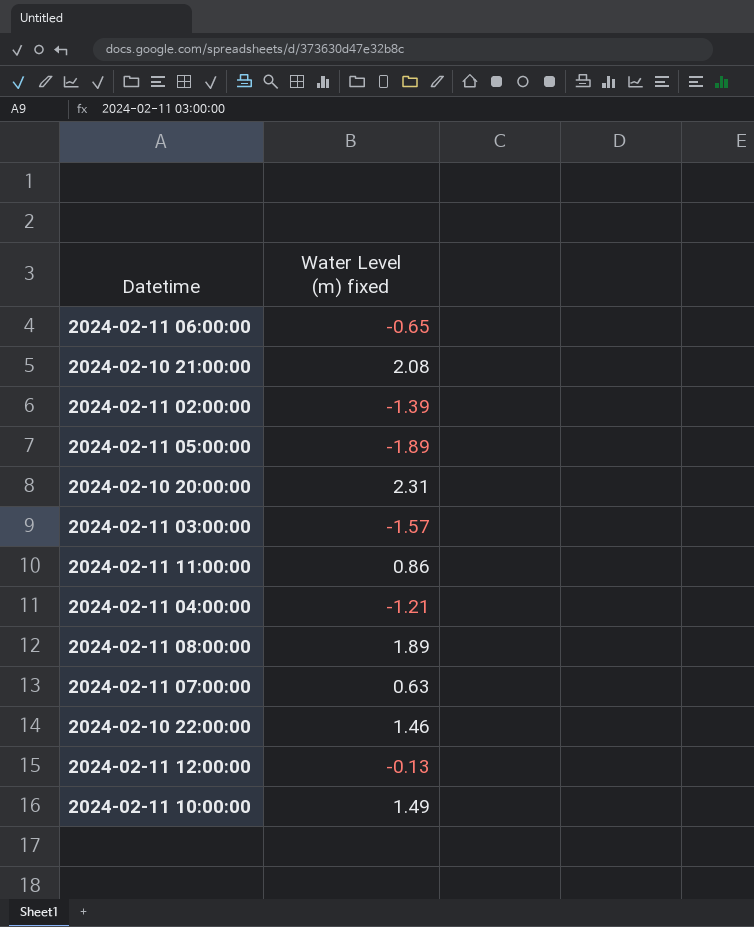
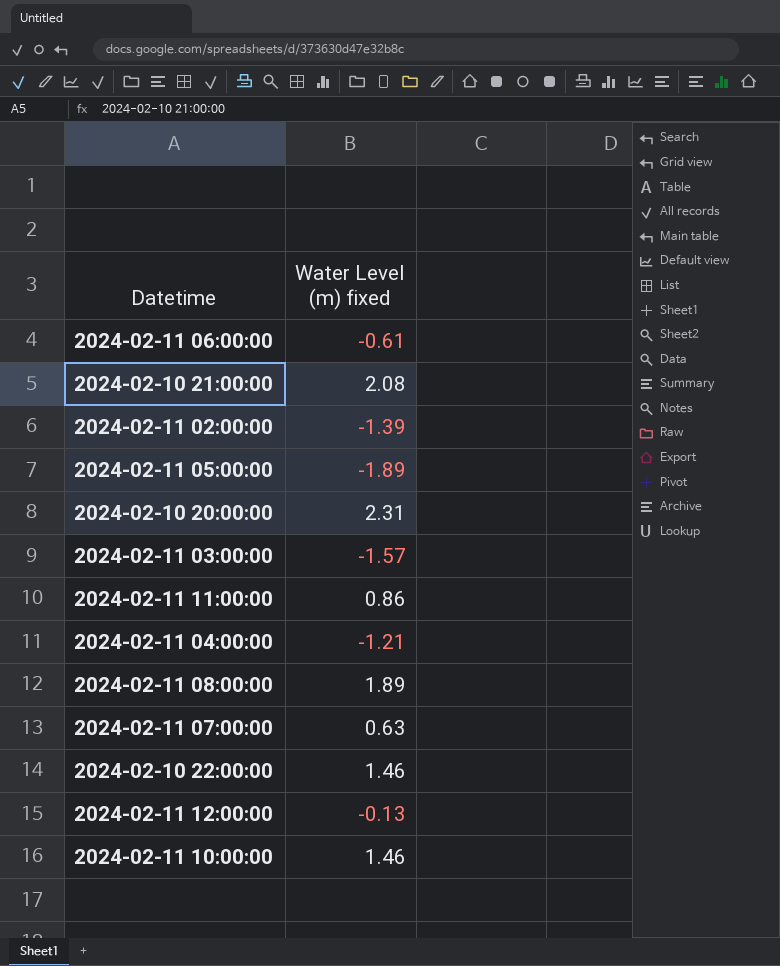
2024-02-11 06:00:00 | Water Level (m) fixed: -0.65 -> -0.61
2024-02-11 10:00:00 | Water Level (m) fixed: 1.49 -> 1.46

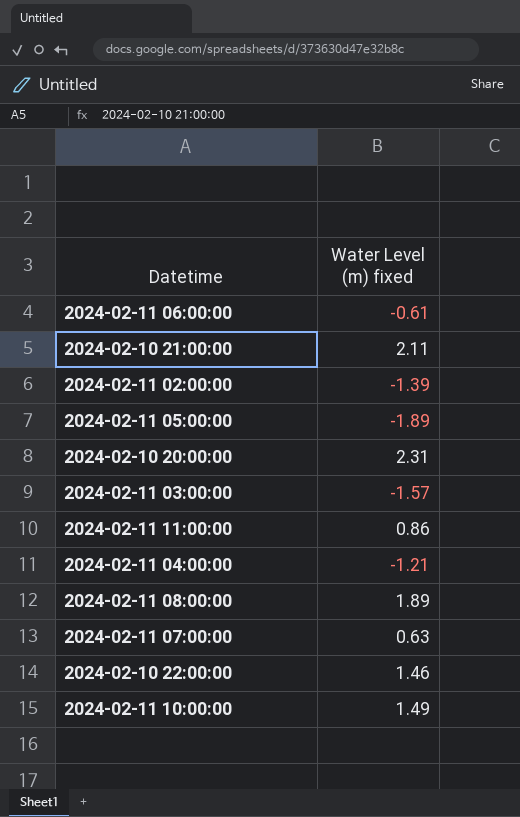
row 2024-02-11 12:00:00: -0.13 -> none
2024-02-10 21:00:00 | Water Level (m) fixed: 2.08 -> 2.11
2024-02-11 10:00:00 | Water Level (m) fixed: 1.46 -> 1.49

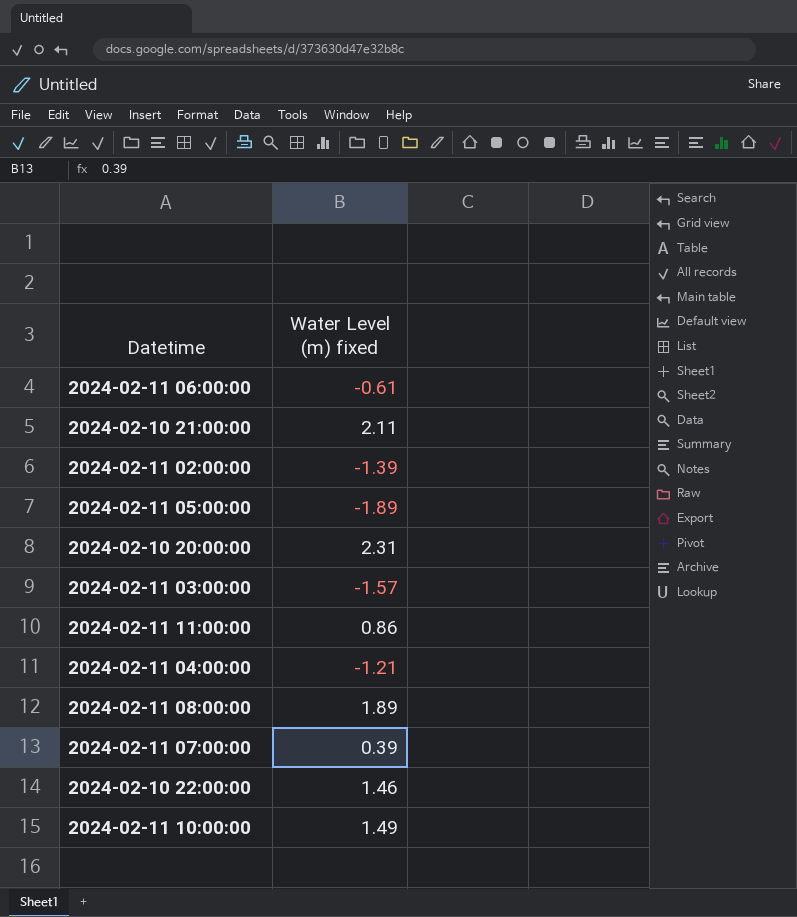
2024-02-11 07:00:00 | Water Level (m) fixed: 0.63 -> 0.39

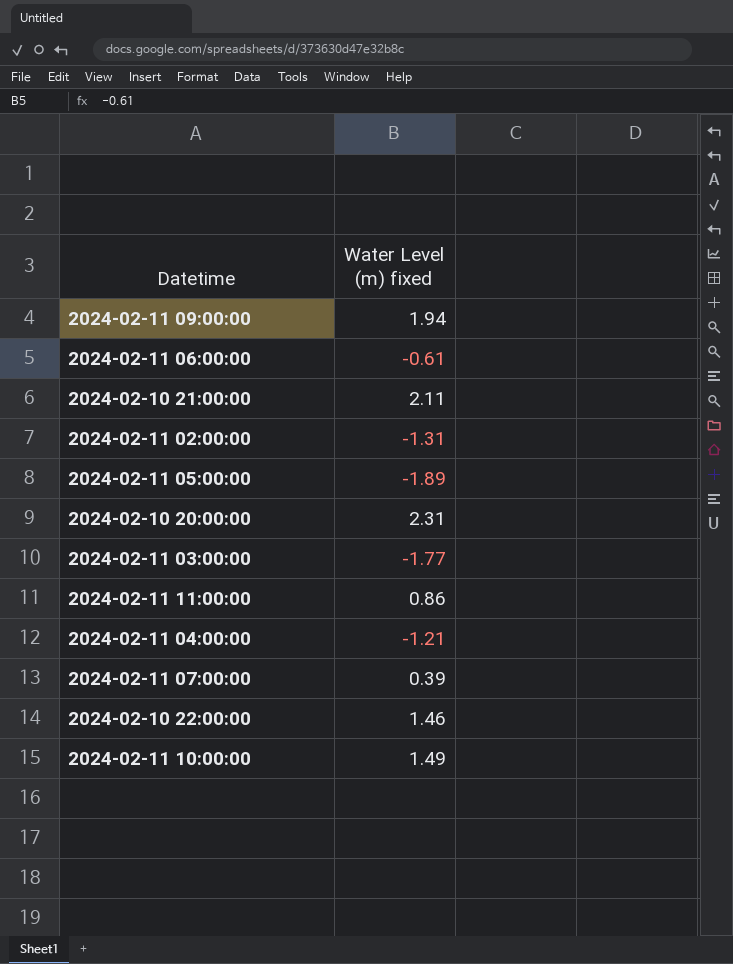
row 2024-02-11 08:00:00: 1.89 -> none
row 2024-02-11 09:00:00: none -> 1.94
2024-02-11 02:00:00 | Water Level (m) fixed: -1.39 -> -1.31
2024-02-11 03:00:00 | Water Level (m) fixed: -1.57 -> -1.77

